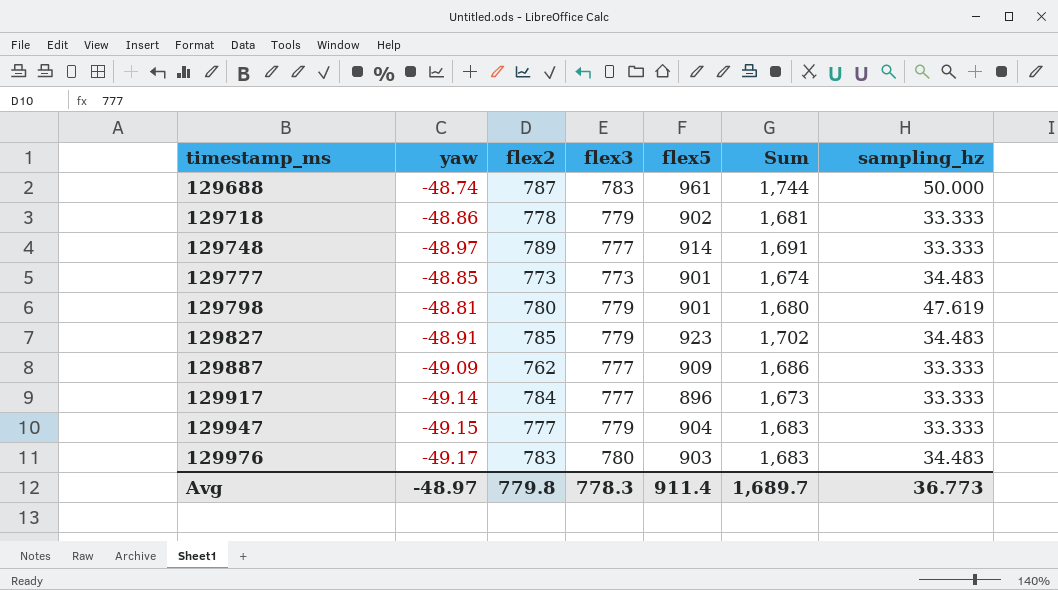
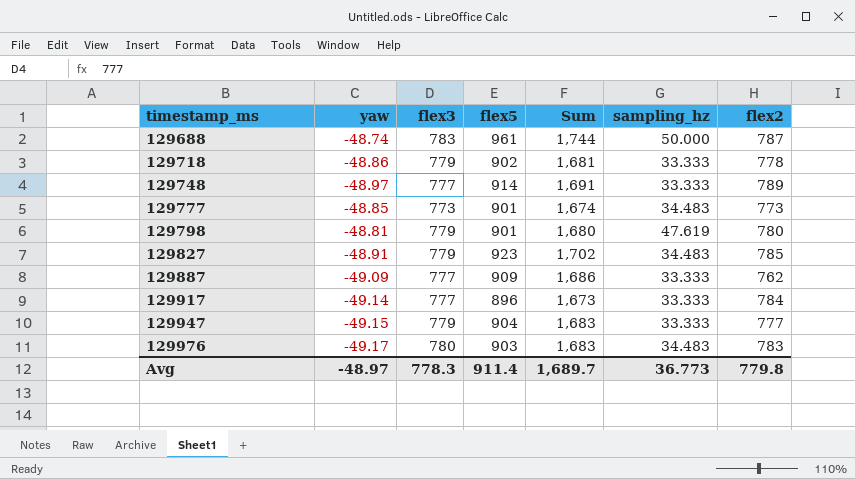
column flex2 | position: 3 -> 7

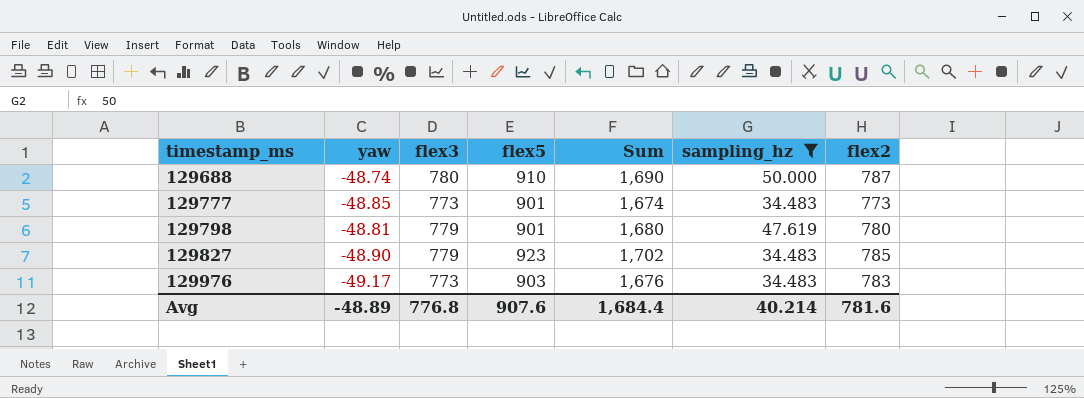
filter: none -> sampling_hz != 33.333
129688 | flex3: 783 -> 780
129688 | flex5: 961 -> 910
129688 | Sum: 1,744 -> 1,690
129827 | yaw: -48.91 -> -48.90
129976 | flex3: 780 -> 773
129976 | Sum: 1,683 -> 1,676
Avg | yaw: -48.97 -> -48.89
Avg | flex3: 778.3 -> 776.8
Avg | flex5: 911.4 -> 907.6
Avg | Sum: 1,689.7 -> 1,684.4
Avg | sampling_hz: 36.773 -> 40.214
Avg | flex2: 779.8 -> 781.6

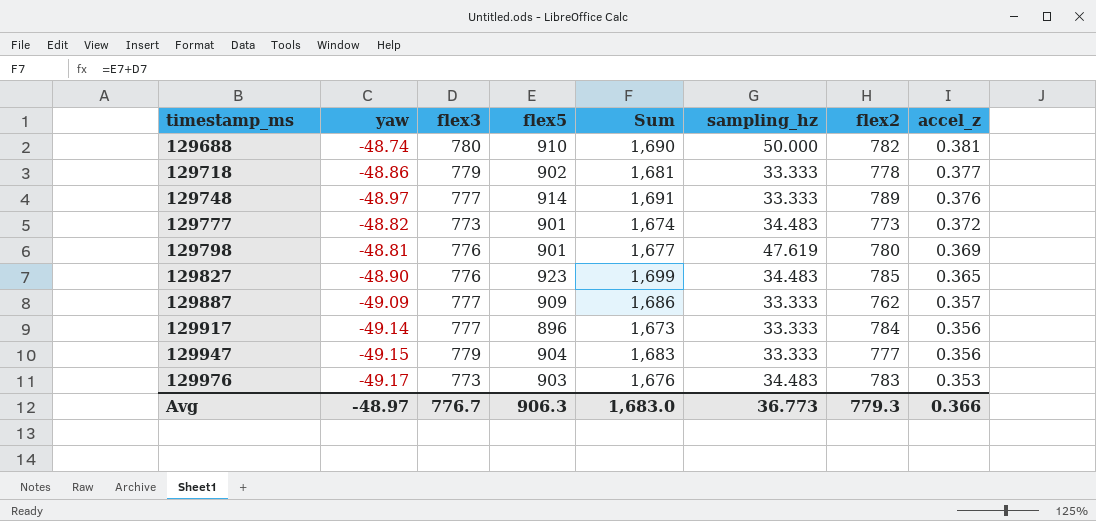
filter: sampling_hz != 33.333 -> none
column accel_z | position: none -> 8
129688 | flex2: 787 -> 782
129777 | yaw: -48.85 -> -48.82
129798 | flex3: 779 -> 776
129798 | Sum: 1,680 -> 1,677
129827 | flex3: 779 -> 776
129827 | Sum: 1,702 -> 1,699
Avg | yaw: -48.89 -> -48.97
Avg | flex3: 776.8 -> 776.7
Avg | flex5: 907.6 -> 906.3
Avg | Sum: 1,684.4 -> 1,683.0
Avg | sampling_hz: 40.214 -> 36.773
Avg | flex2: 781.6 -> 779.3

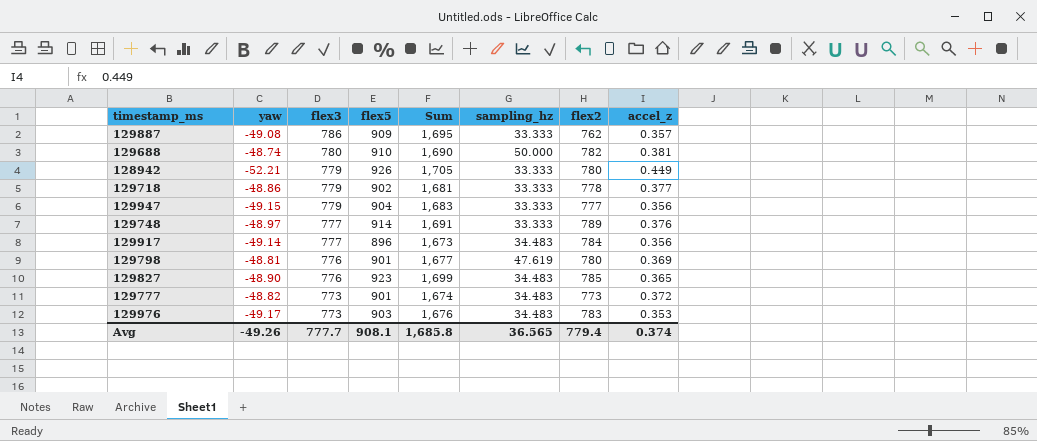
row order: timestamp_ms ascending -> flex3 descending
129887 | yaw: -49.09 -> -49.08
129887 | flex3: 777 -> 786
129887 | Sum: 1,686 -> 1,695
row 128942: none -> -52.21 | 779 | 926 | 1,705 | 33.333 | 780 | 0.449
129917 | sampling_hz: 33.333 -> 34.483
Avg | yaw: -48.97 -> -49.26
Avg | flex3: 776.7 -> 777.7
Avg | flex5: 906.3 -> 908.1
Avg | Sum: 1,683.0 -> 1,685.8
Avg | sampling_hz: 36.773 -> 36.565
Avg | flex2: 779.3 -> 779.4
Avg | accel_z: 0.366 -> 0.374

